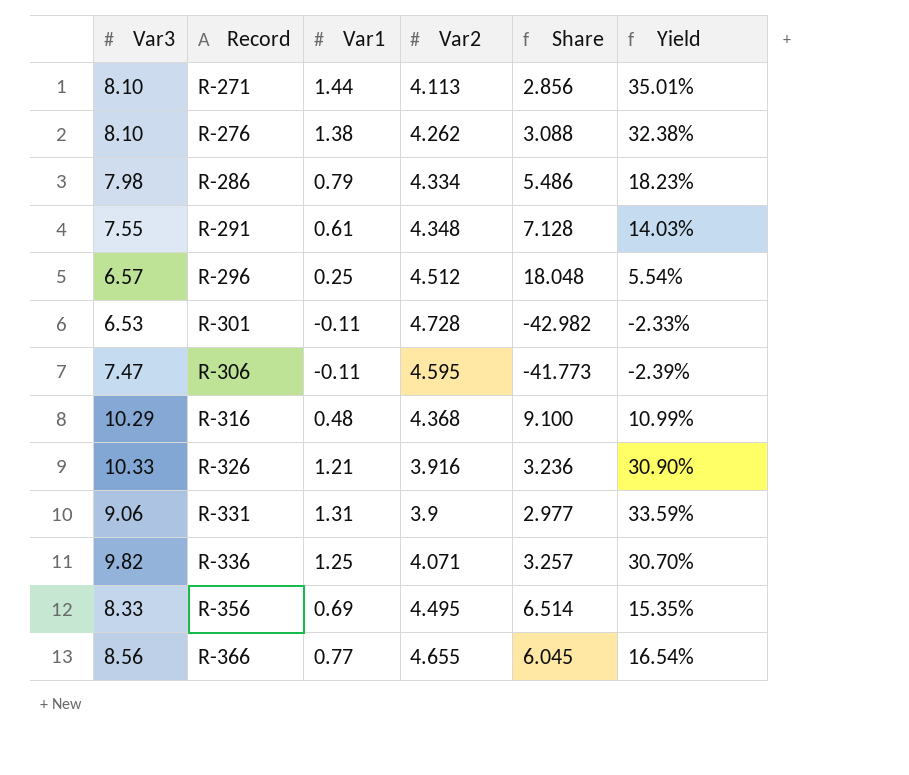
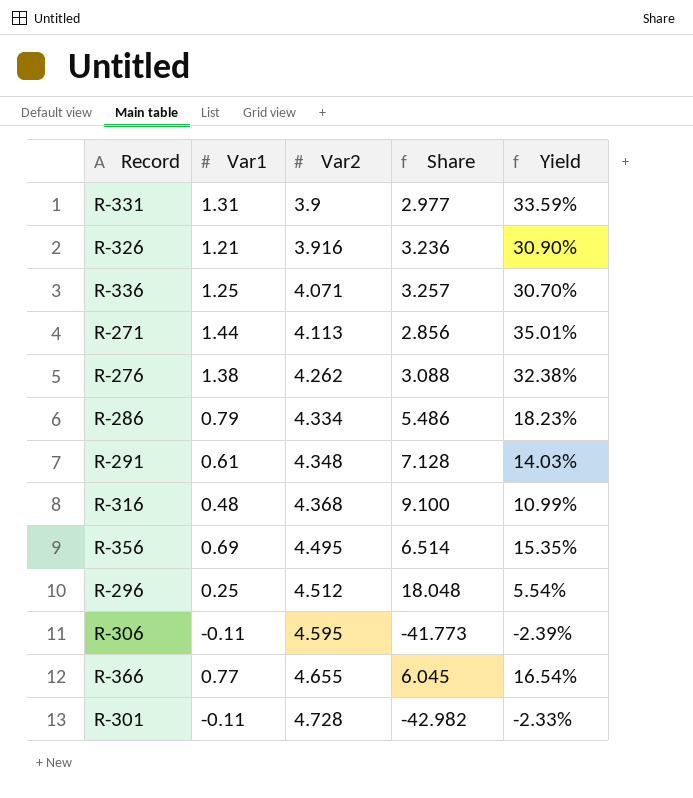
row order: Record ascending -> Var2 ascending
column Var3 | position: 1 -> none

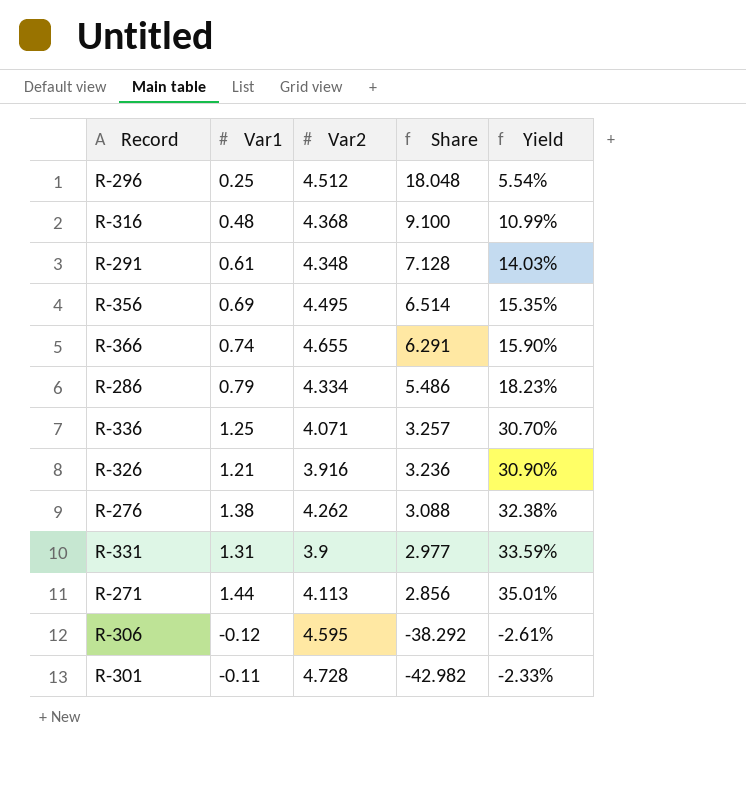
row order: Var2 ascending -> Share descending
R-366 | Var1: 0.77 -> 0.74
R-366 | Share: 6.045 -> 6.291
R-366 | Yield: 16.54% -> 15.90%
R-306 | Var1: -0.11 -> -0.12
R-306 | Share: -41.773 -> -38.292
R-306 | Yield: -2.39% -> -2.61%

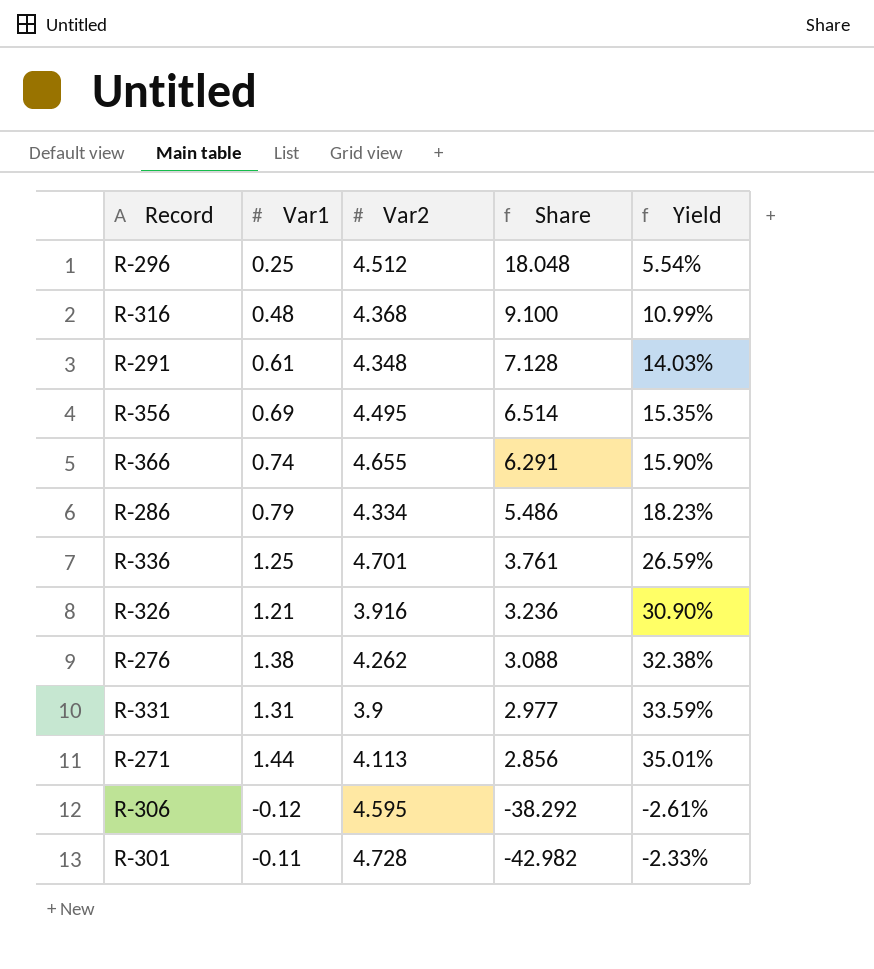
R-336 | Var2: 4.071 -> 4.701
R-336 | Share: 3.257 -> 3.761
R-336 | Yield: 30.70% -> 26.59%

